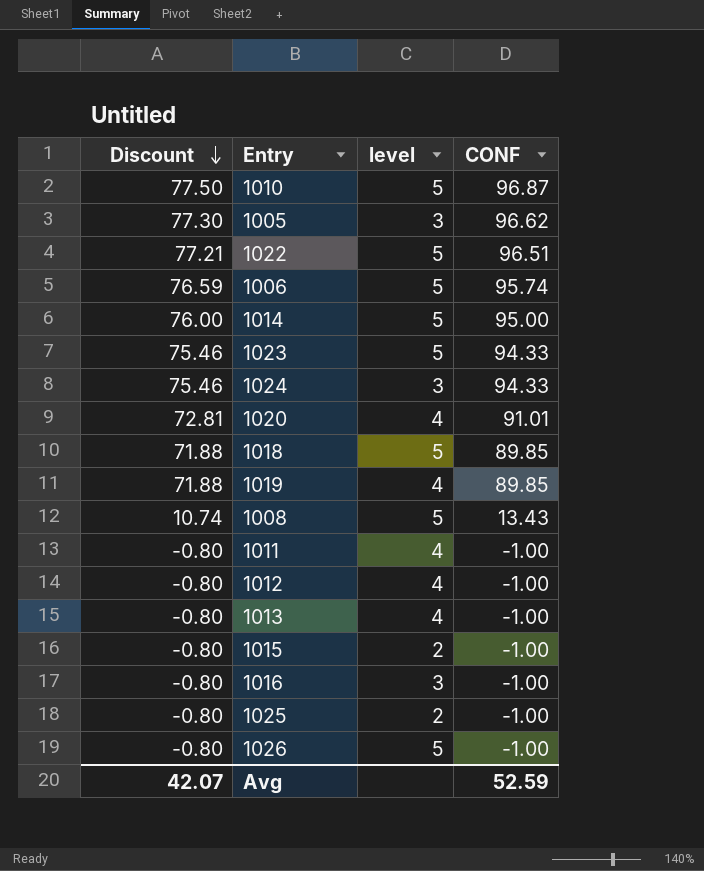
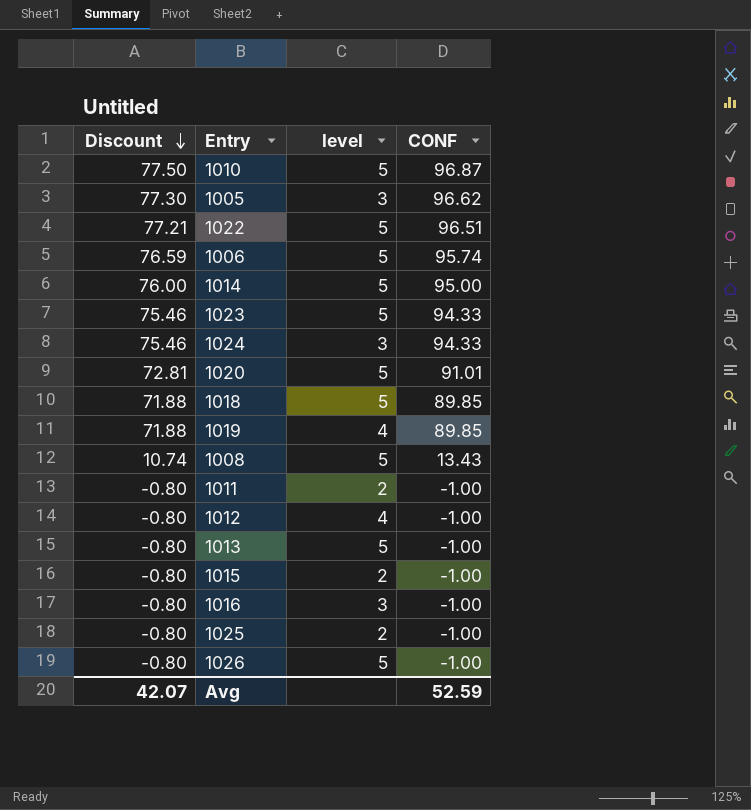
1020 | level: 4 -> 5
1011 | level: 4 -> 2
1013 | level: 4 -> 5

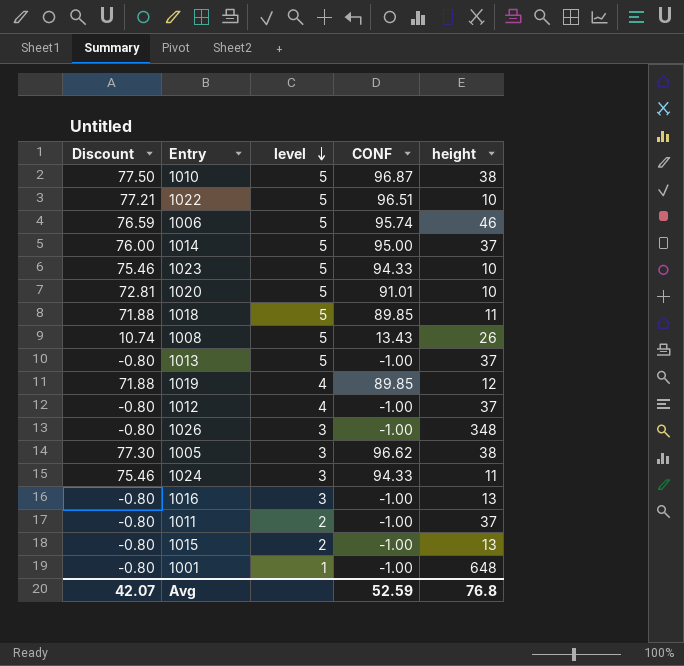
row order: Discount descending -> level descending
column height | position: none -> 5
row 1025: -0.80 | 2 | -1.00 -> none
1026 | level: 5 -> 3
row 1001: none -> -0.80 | 1 | -1.00 | 648

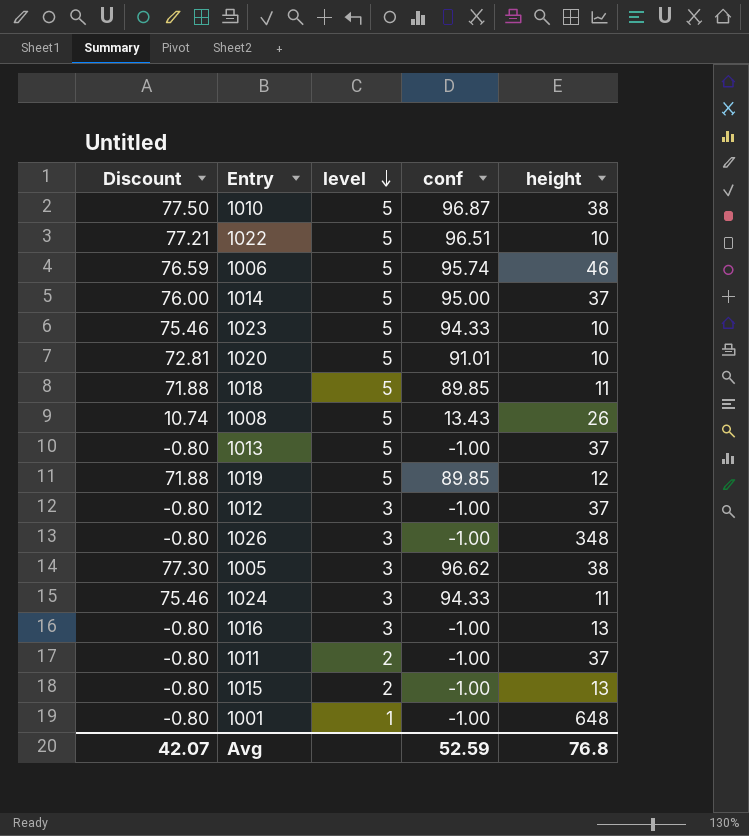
column name: CONF -> conf
1019 | level: 4 -> 5
1012 | level: 4 -> 3

